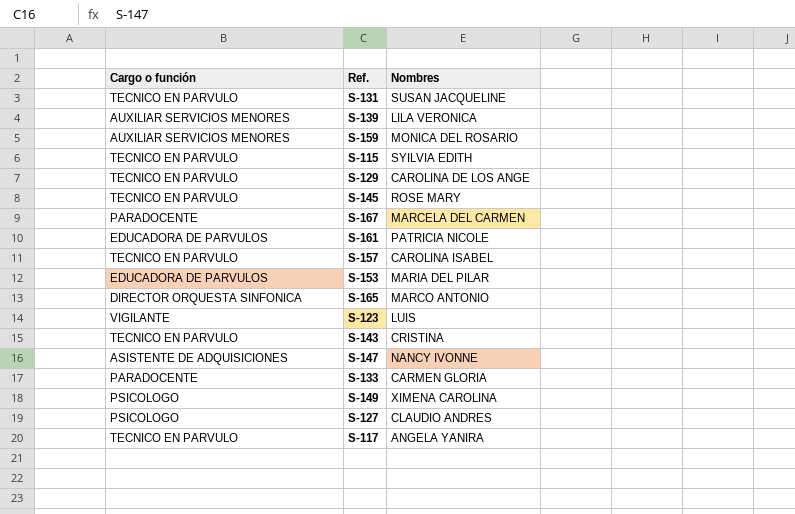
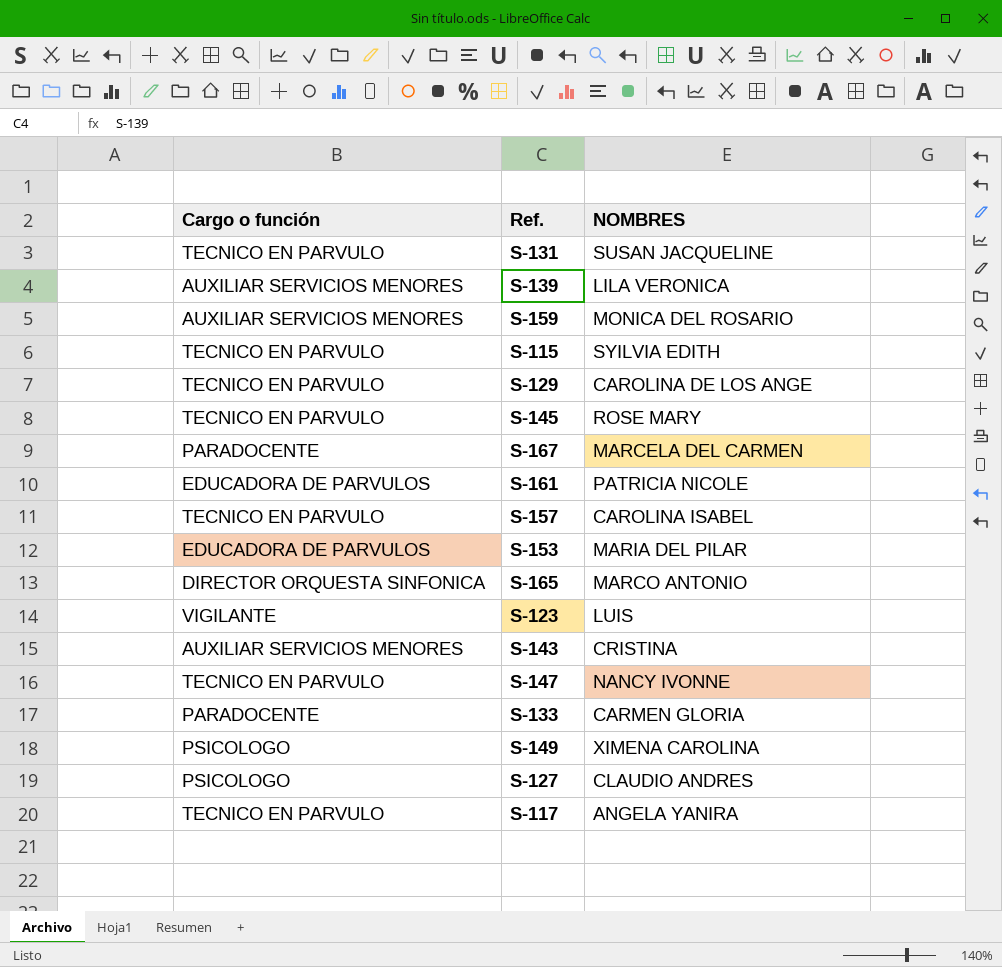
column name: Nombres -> NOMBRES
S-143 | Cargo o función: TECNICO EN PARVULO -> AUXILIAR SERVICIOS MENORES
S-147 | Cargo o función: ASISTENTE DE ADQUISICIONES -> TECNICO EN PARVULO

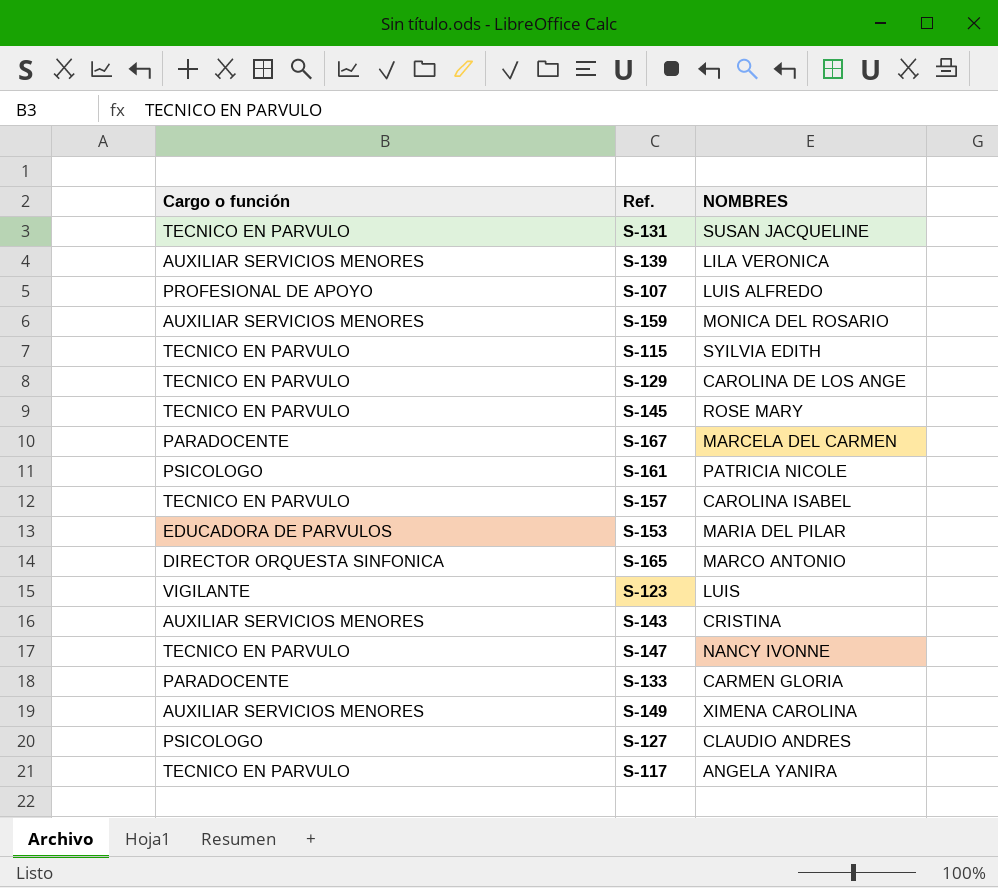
row S-107: none -> PROFESIONAL DE APOYO | LUIS ALFREDO
S-161 | Cargo o función: EDUCADORA DE PARVULOS -> PSICOLOGO
S-149 | Cargo o función: PSICOLOGO -> AUXILIAR SERVICIOS MENORES

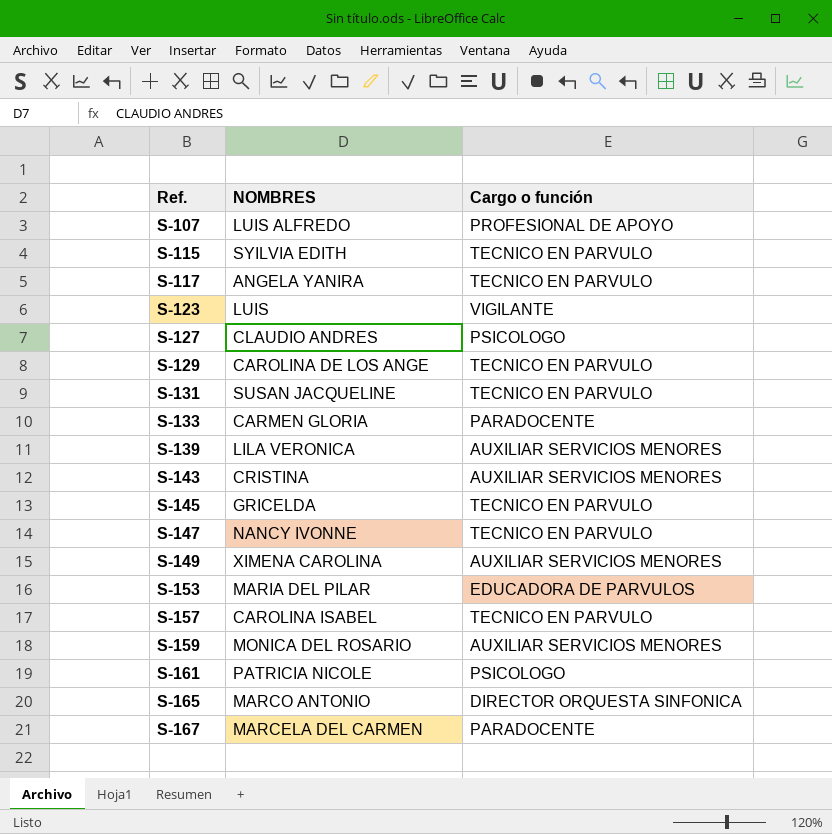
row order: none -> Ref. ascending
column Cargo o función | position: 1 -> 3
S-145 | NOMBRES: ROSE MARY -> GRICELDA

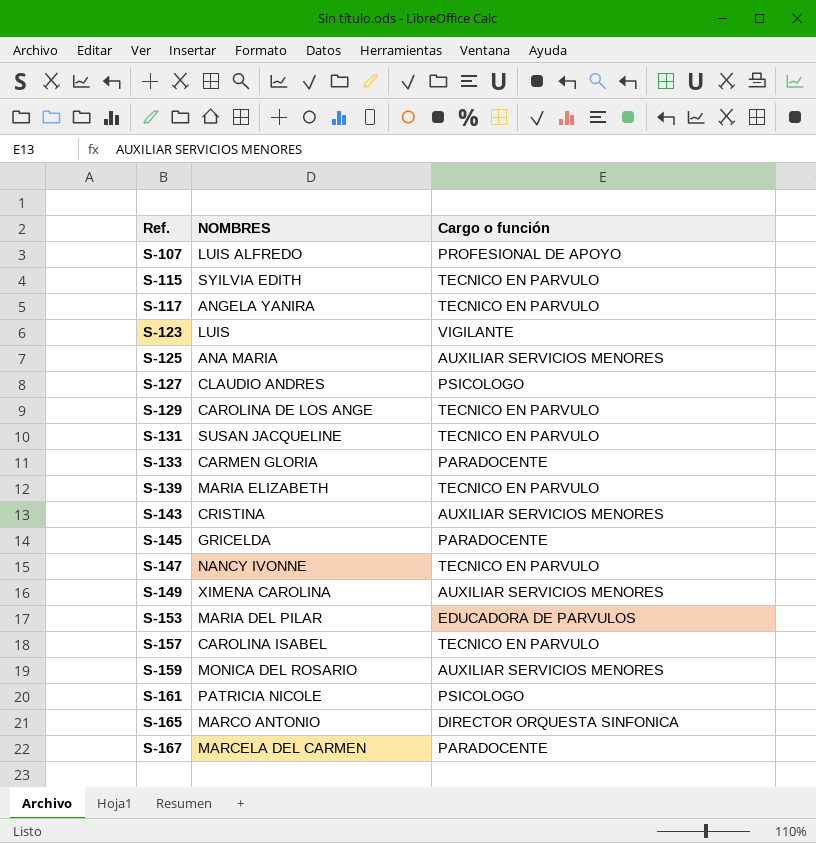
row S-125: none -> ANA MARIA | AUXILIAR SERVICIOS MENORES
S-139 | NOMBRES: LILA VERONICA -> MARIA ELIZABETH
S-139 | Cargo o función: AUXILIAR SERVICIOS MENORES -> TECNICO EN PARVULO
S-145 | Cargo o función: TECNICO EN PARVULO -> PARADOCENTE

